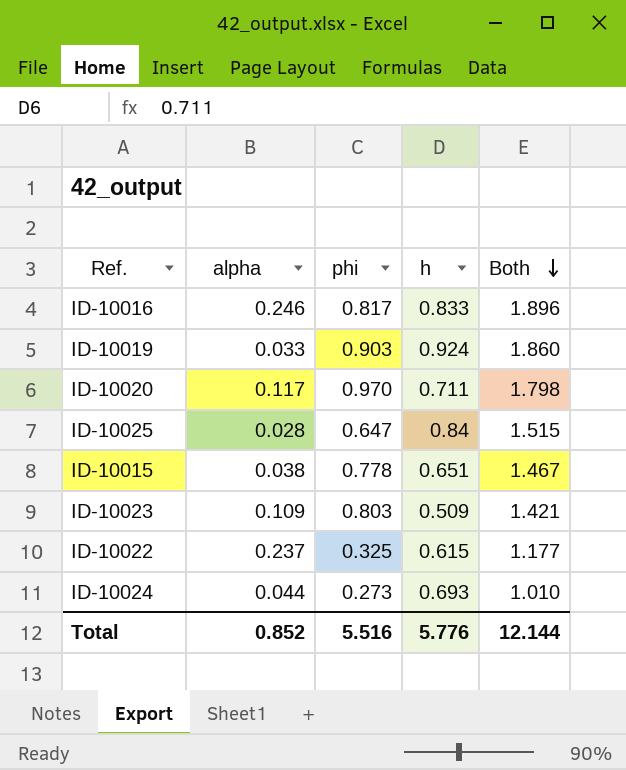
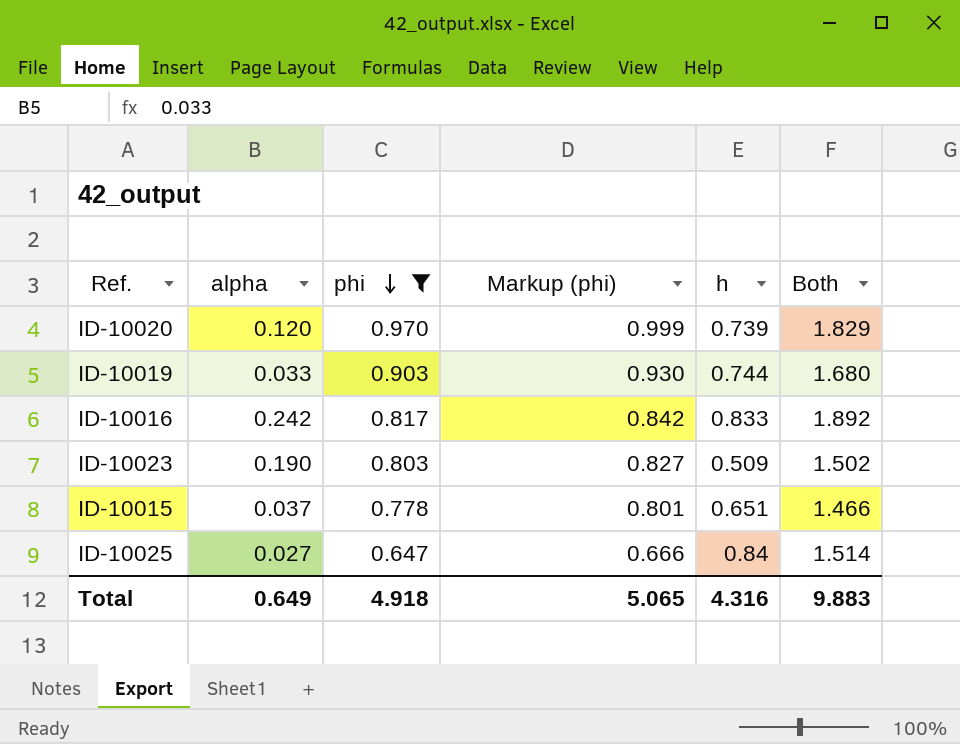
filter: none -> phi >= 0.647
row order: Both descending -> phi descending
column Markup (phi) | formula: none -> [phi] * 1.03
ID-10020 | alpha: 0.117 -> 0.120
ID-10020 | h: 0.711 -> 0.739
ID-10020 | Both: 1.798 -> 1.829
ID-10019 | h: 0.924 -> 0.744
ID-10019 | Both: 1.860 -> 1.680
ID-10016 | alpha: 0.246 -> 0.242
ID-10016 | Both: 1.896 -> 1.892
ID-10023 | alpha: 0.109 -> 0.190
ID-10023 | Both: 1.421 -> 1.502
ID-10015 | alpha: 0.038 -> 0.037
ID-10015 | Both: 1.467 -> 1.466
ID-10025 | alpha: 0.028 -> 0.027
ID-10025 | Both: 1.515 -> 1.514
Total | alpha: 0.852 -> 0.649
Total | phi: 5.516 -> 4.918
Total | h: 5.776 -> 4.316
Total | Both: 12.144 -> 9.883

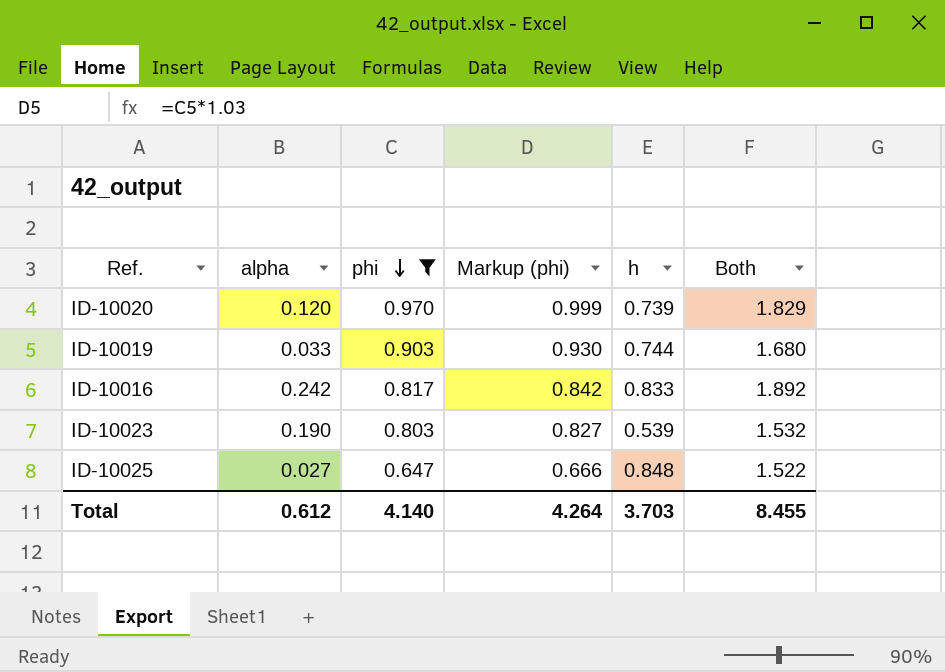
row ID-10015: 0.037 | 0.778 | 0.801 | 0.651 | 1.466 -> none
ID-10023 | h: 0.509 -> 0.539
ID-10023 | Both: 1.502 -> 1.532
ID-10025 | h: 0.84 -> 0.848
ID-10025 | Both: 1.514 -> 1.522
Total | alpha: 0.649 -> 0.612
Total | phi: 4.918 -> 4.140
Total | Markup (phi): 5.065 -> 4.264
Total | h: 4.316 -> 3.703
Total | Both: 9.883 -> 8.455

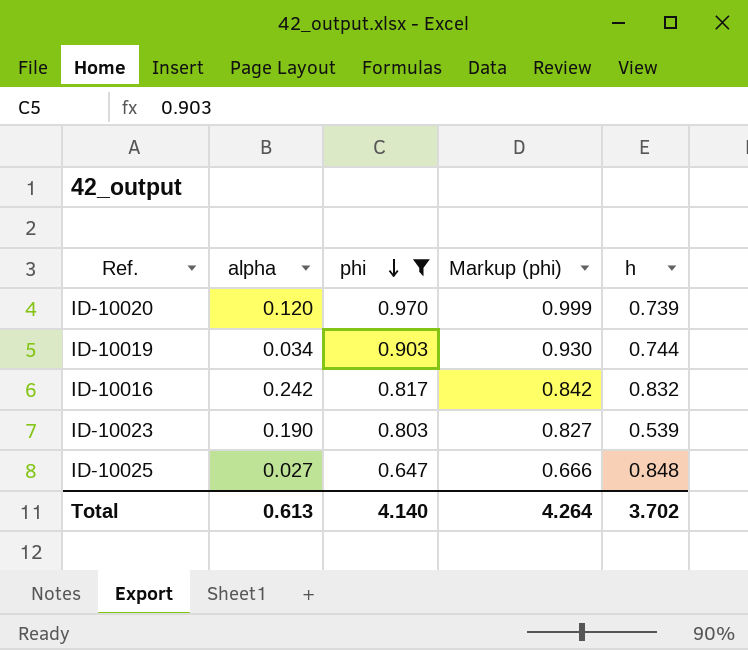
column Both | formula: [alpha] + [phi] + [h] -> none
ID-10019 | alpha: 0.033 -> 0.034
ID-10016 | h: 0.833 -> 0.832
Total | alpha: 0.612 -> 0.613
Total | h: 3.703 -> 3.702

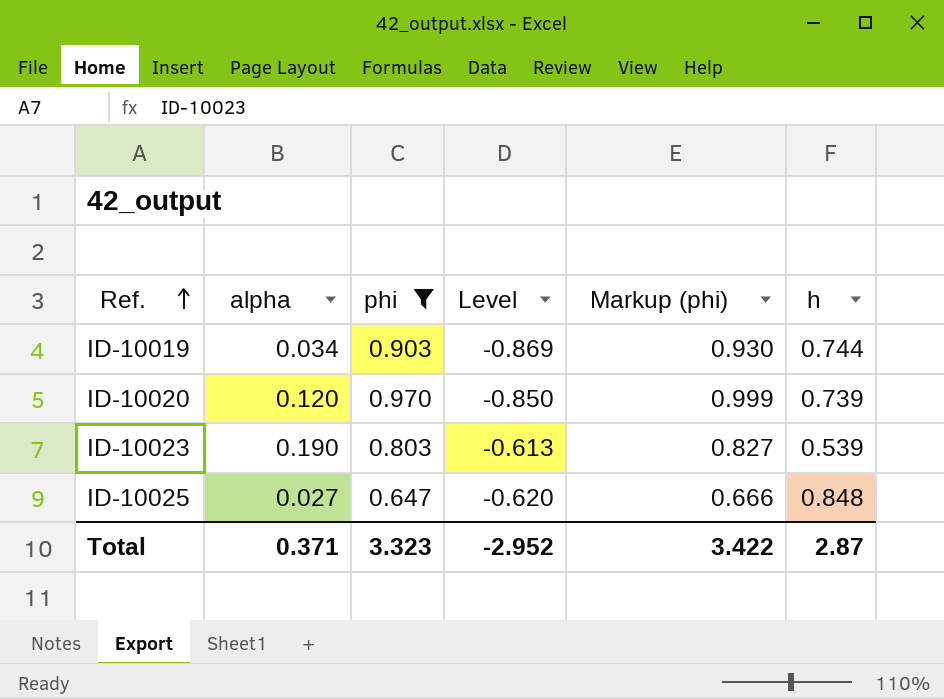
row order: phi descending -> Ref. ascending
column Level | formula: none -> [alpha] - [phi]
row ID-10016: 0.242 | 0.817 | 0.842 | 0.832 -> none
Total | alpha: 0.613 -> 0.371
Total | phi: 4.140 -> 3.323
Total | Markup (phi): 4.264 -> 3.422
Total | h: 3.702 -> 2.87

